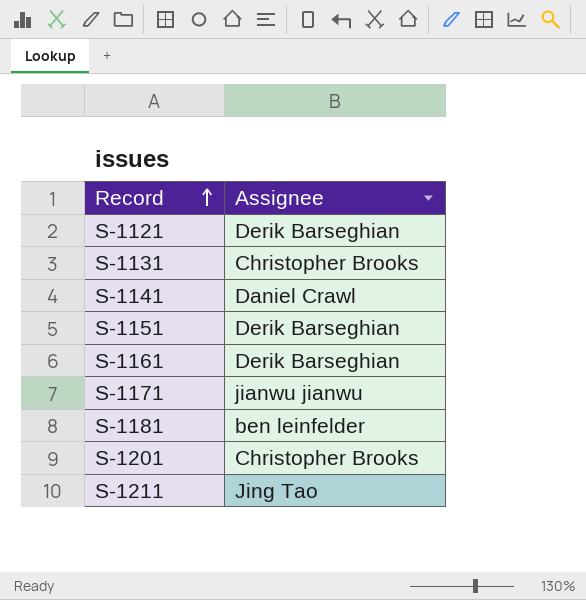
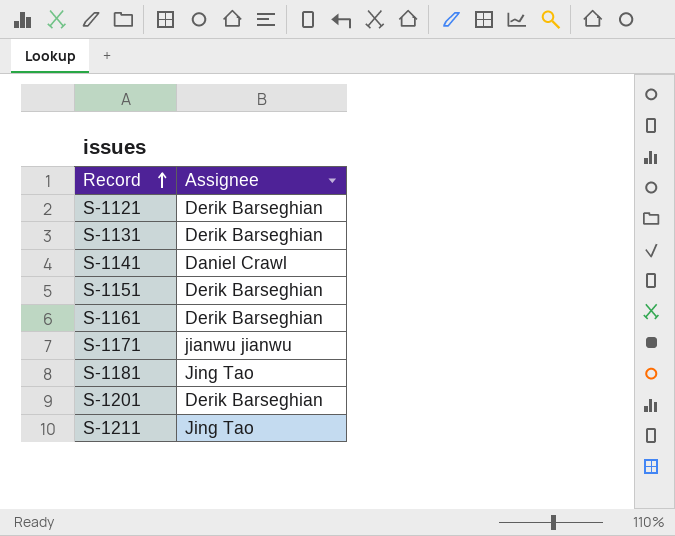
S-1131 | Assignee: Christopher Brooks -> Derik Barseghian
S-1181 | Assignee: ben leinfelder -> Jing Tao
S-1201 | Assignee: Christopher Brooks -> Derik Barseghian

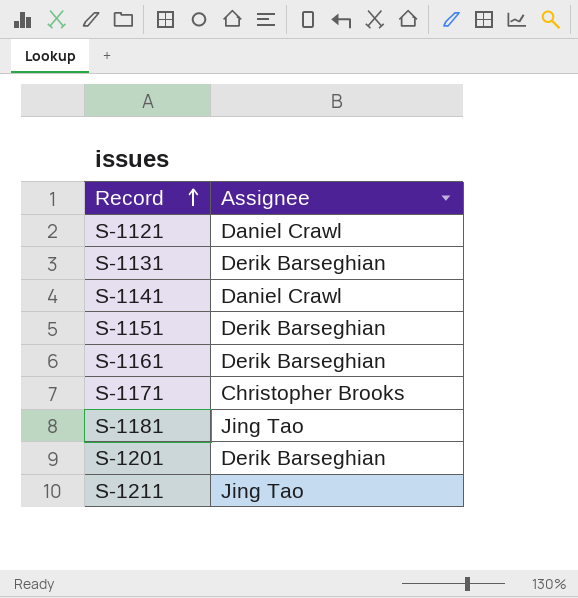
S-1121 | Assignee: Derik Barseghian -> Daniel Crawl
S-1171 | Assignee: jianwu jianwu -> Christopher Brooks

